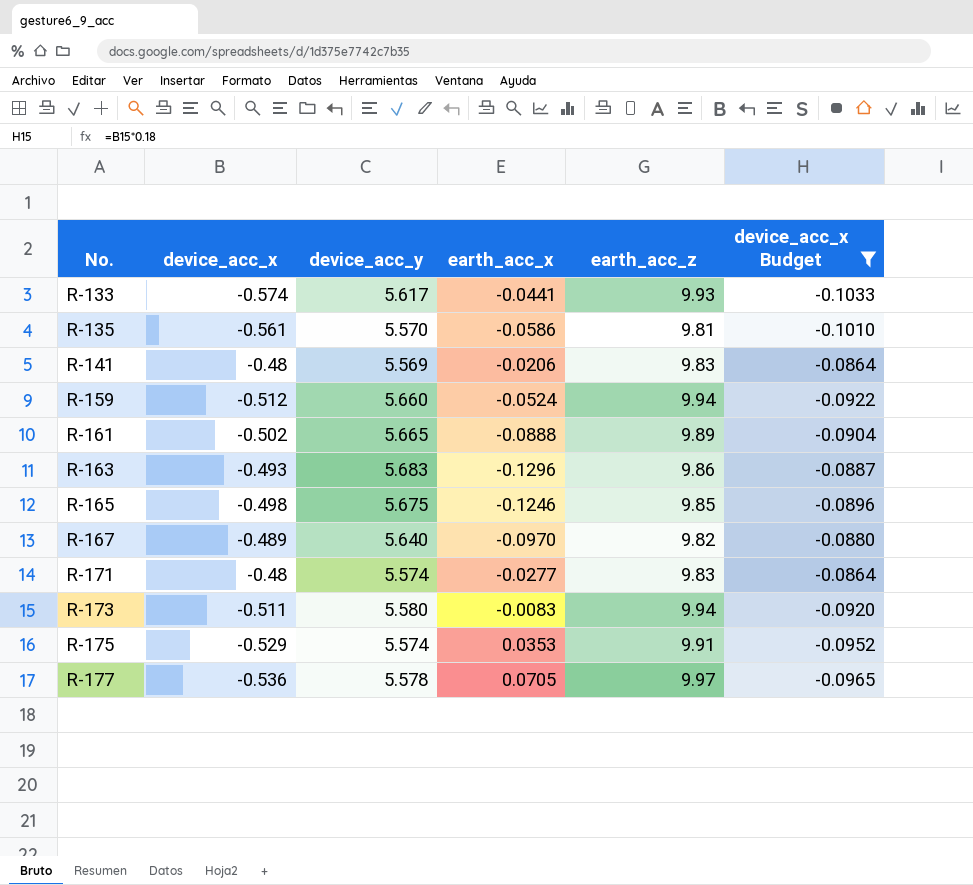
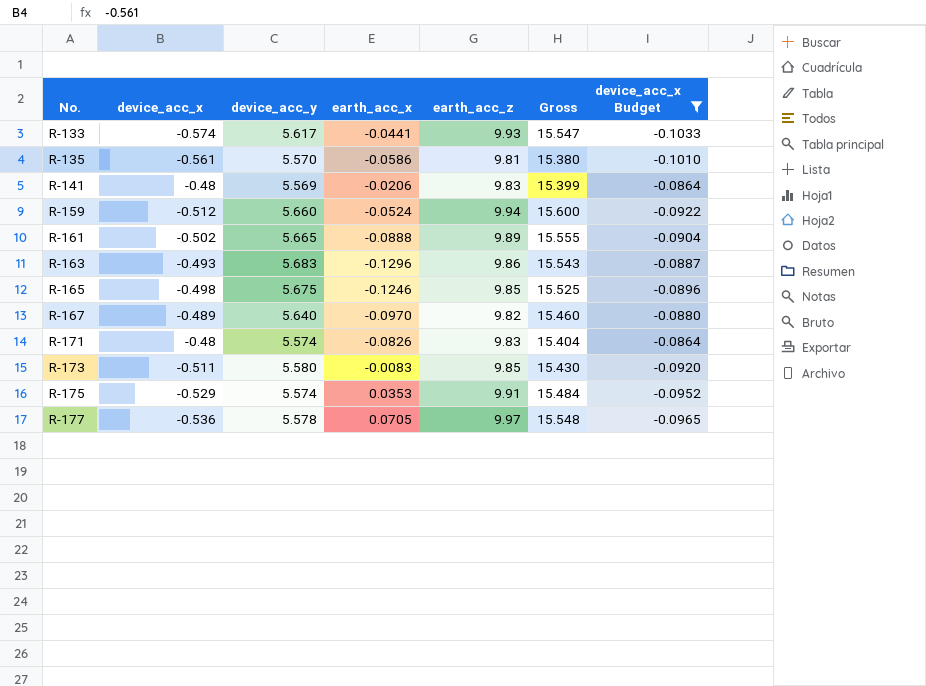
column Gross | formula: none -> [device_acc_y] + [earth_acc_z]
R-171 | earth_acc_x: -0.0277 -> -0.0826
R-173 | earth_acc_z: 9.94 -> 9.85

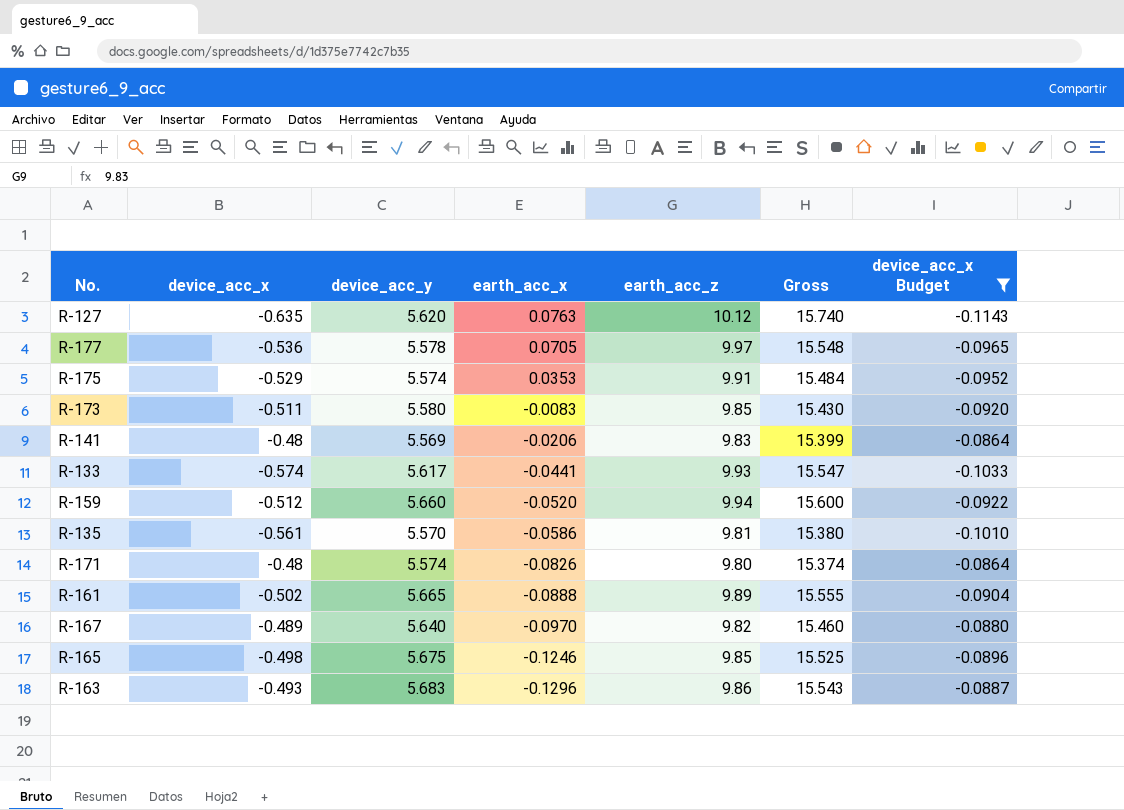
row order: No. ascending -> earth_acc_x descending
row R-127: none -> -0.635 | 5.620 | 0.0763 | 10.12 | 15.740 | -0.1143
R-159 | earth_acc_x: -0.0524 -> -0.0520
R-171 | earth_acc_z: 9.83 -> 9.80
R-171 | Gross: 15.404 -> 15.374

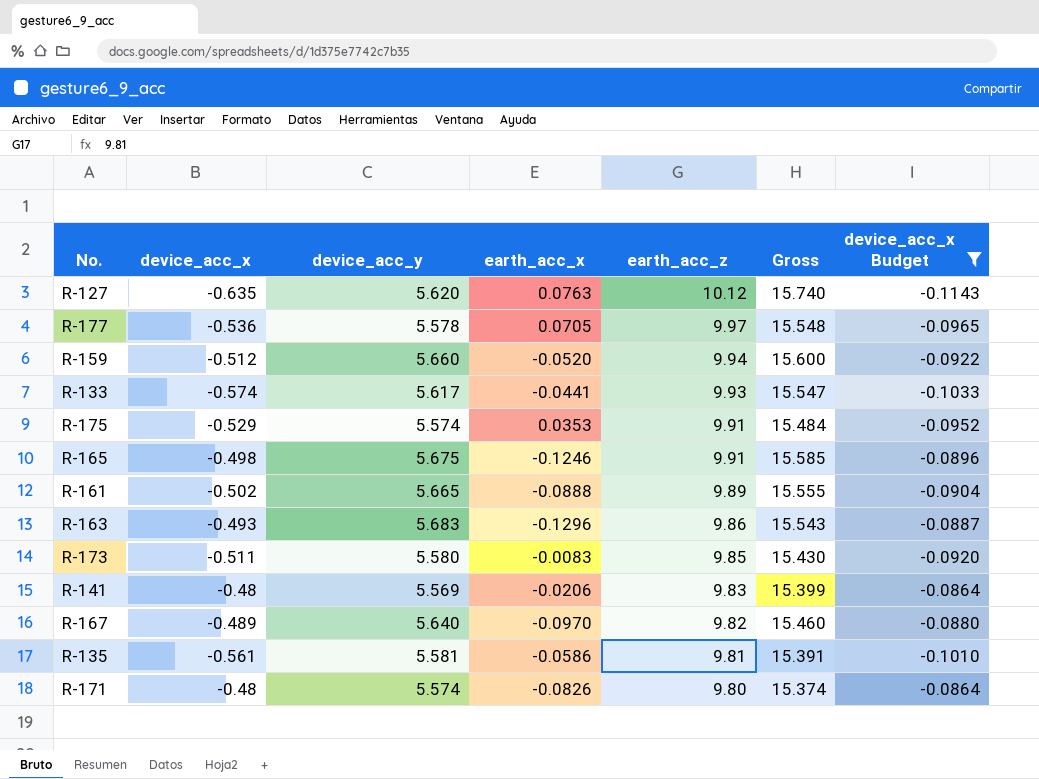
row order: earth_acc_x descending -> earth_acc_z descending
R-165 | earth_acc_z: 9.85 -> 9.91
R-165 | Gross: 15.525 -> 15.585
R-135 | device_acc_y: 5.570 -> 5.581
R-135 | Gross: 15.380 -> 15.391

